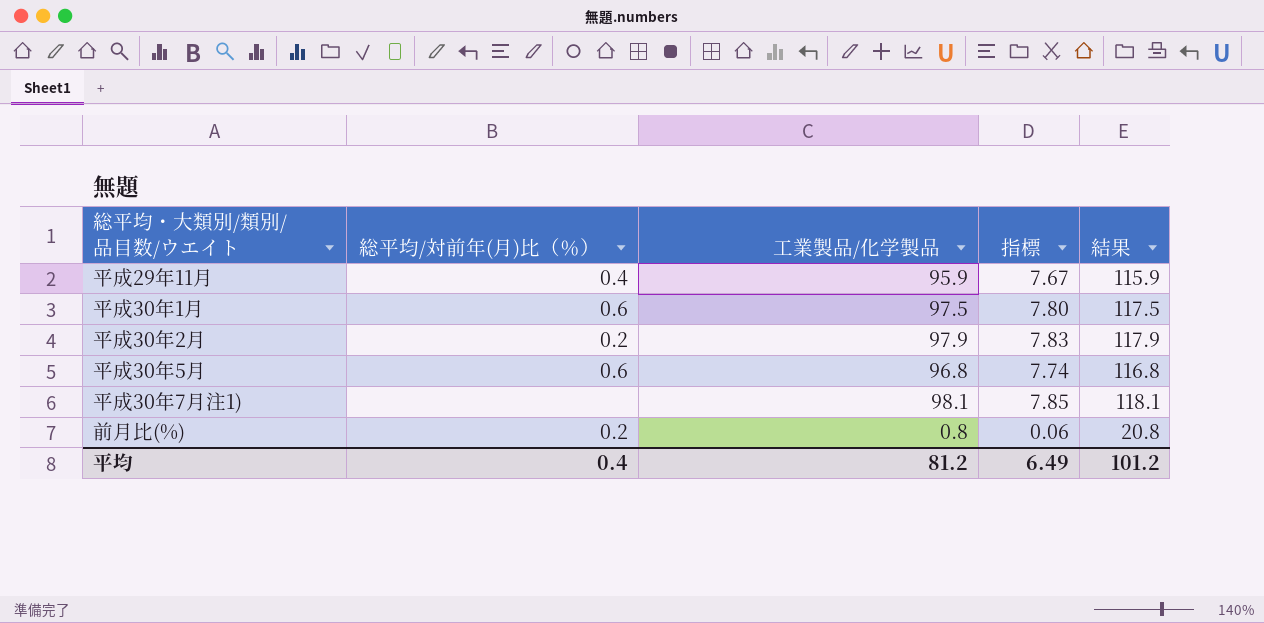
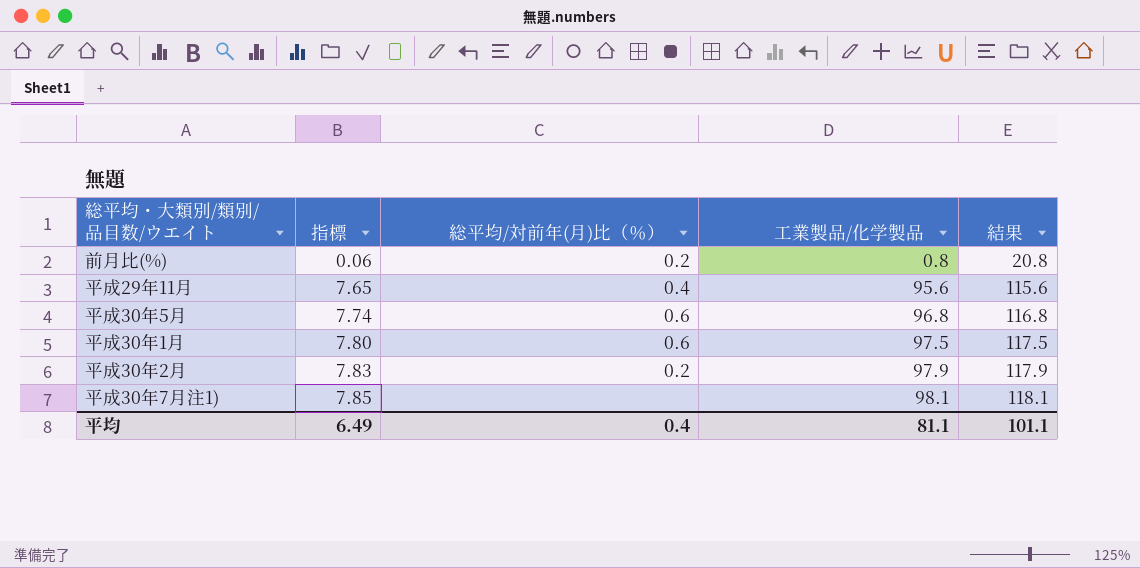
row order: none -> 指標 ascending
column 指標 | position: 4 -> 2
平成29年11月 | 指標: 7.67 -> 7.65
平成29年11月 | 工業製品/化学製品: 95.9 -> 95.6
平成29年11月 | 結果: 115.9 -> 115.6
平均 | 工業製品/化学製品: 81.2 -> 81.1
平均 | 結果: 101.2 -> 101.1

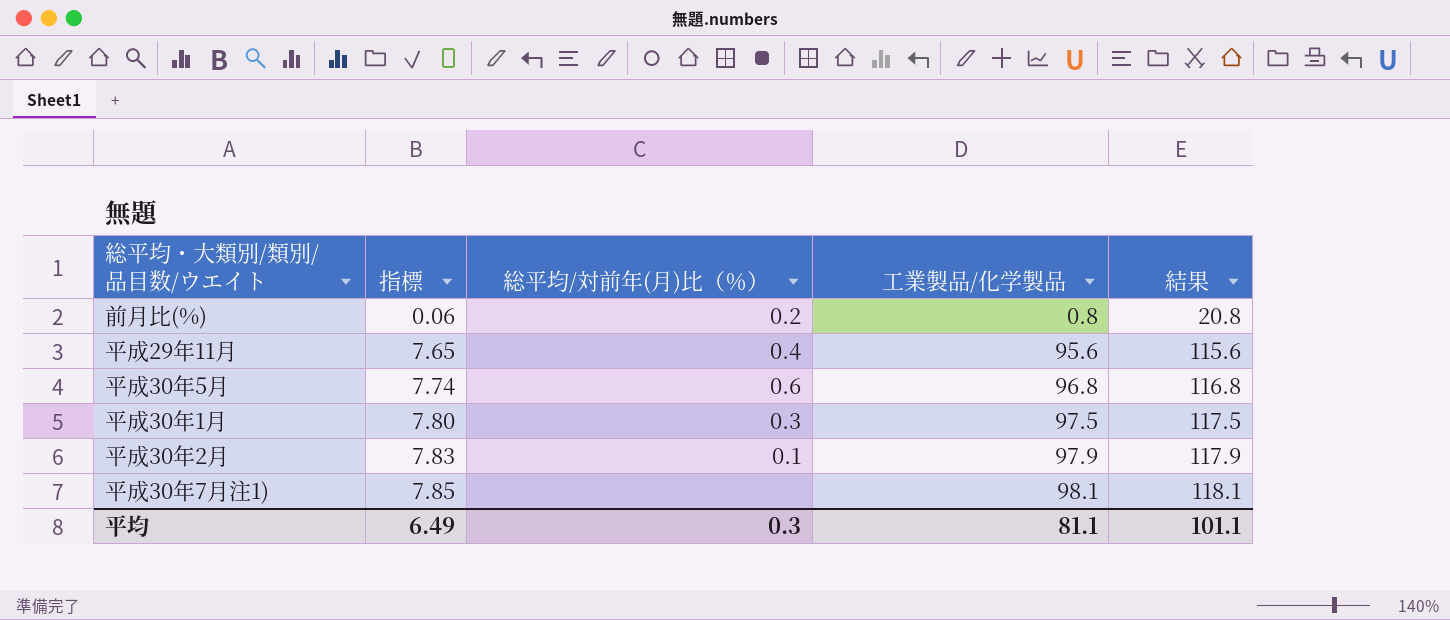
平成30年1月 | 総平均/対前年(月)比（％）: 0.6 -> 0.3
平成30年2月 | 総平均/対前年(月)比（％）: 0.2 -> 0.1
平均 | 総平均/対前年(月)比（％）: 0.4 -> 0.3

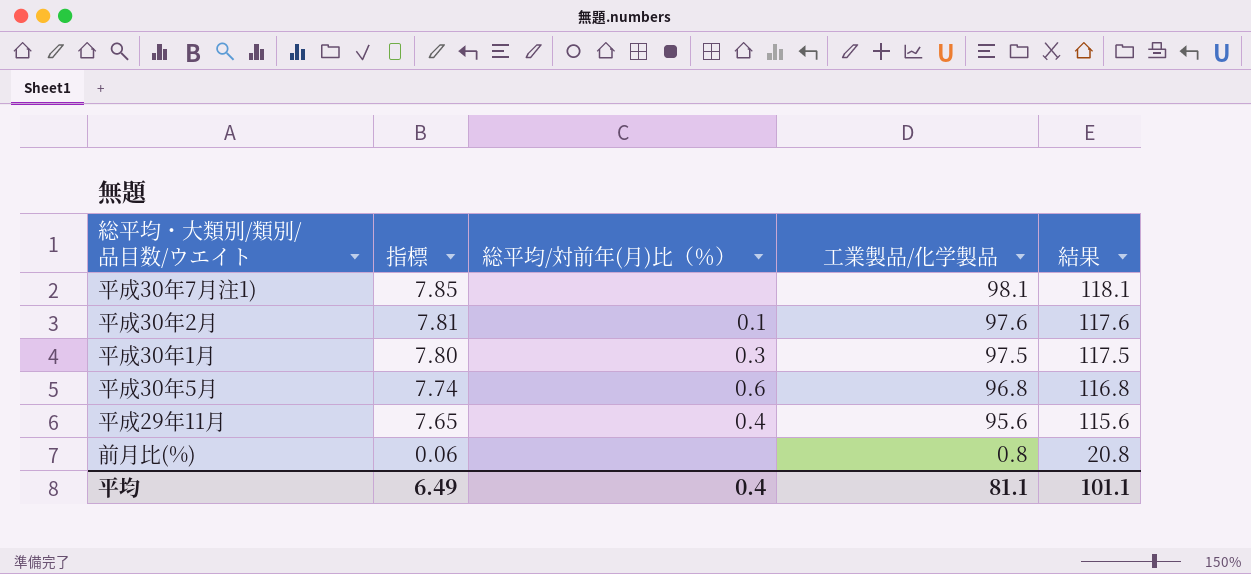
row order: 指標 ascending -> 指標 descending
平成30年2月 | 指標: 7.83 -> 7.81
平成30年2月 | 工業製品/化学製品: 97.9 -> 97.6
平成30年2月 | 結果: 117.9 -> 117.6
前月比(%) | 総平均/対前年(月)比（％）: 0.2 -> none
平均 | 総平均/対前年(月)比（％）: 0.3 -> 0.4

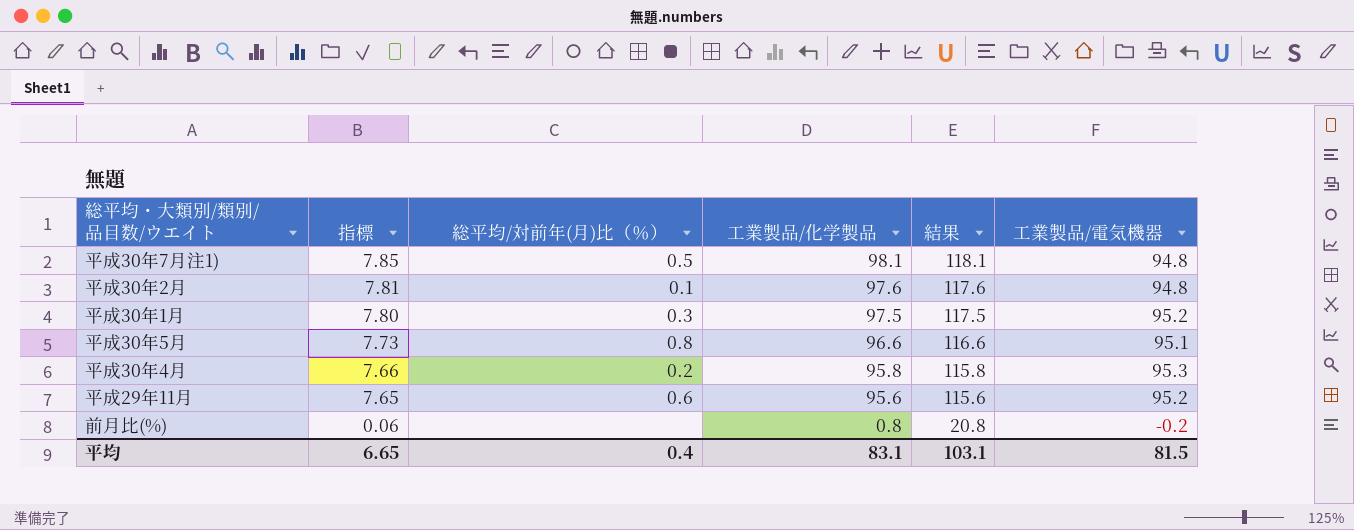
column 工業製品/電気機器 | position: none -> 6
平成30年7月注1) | 総平均/対前年(月)比（％）: none -> 0.5
平成30年5月 | 指標: 7.74 -> 7.73
平成30年5月 | 総平均/対前年(月)比（％）: 0.6 -> 0.8
平成30年5月 | 工業製品/化学製品: 96.8 -> 96.6
平成30年5月 | 結果: 116.8 -> 116.6
row 平成30年4月: none -> 7.66 | 0.2 | 95.8 | 115.8 | 95.3
平成29年11月 | 総平均/対前年(月)比（％）: 0.4 -> 0.6
平均 | 指標: 6.49 -> 6.65
平均 | 工業製品/化学製品: 81.1 -> 83.1
平均 | 結果: 101.1 -> 103.1

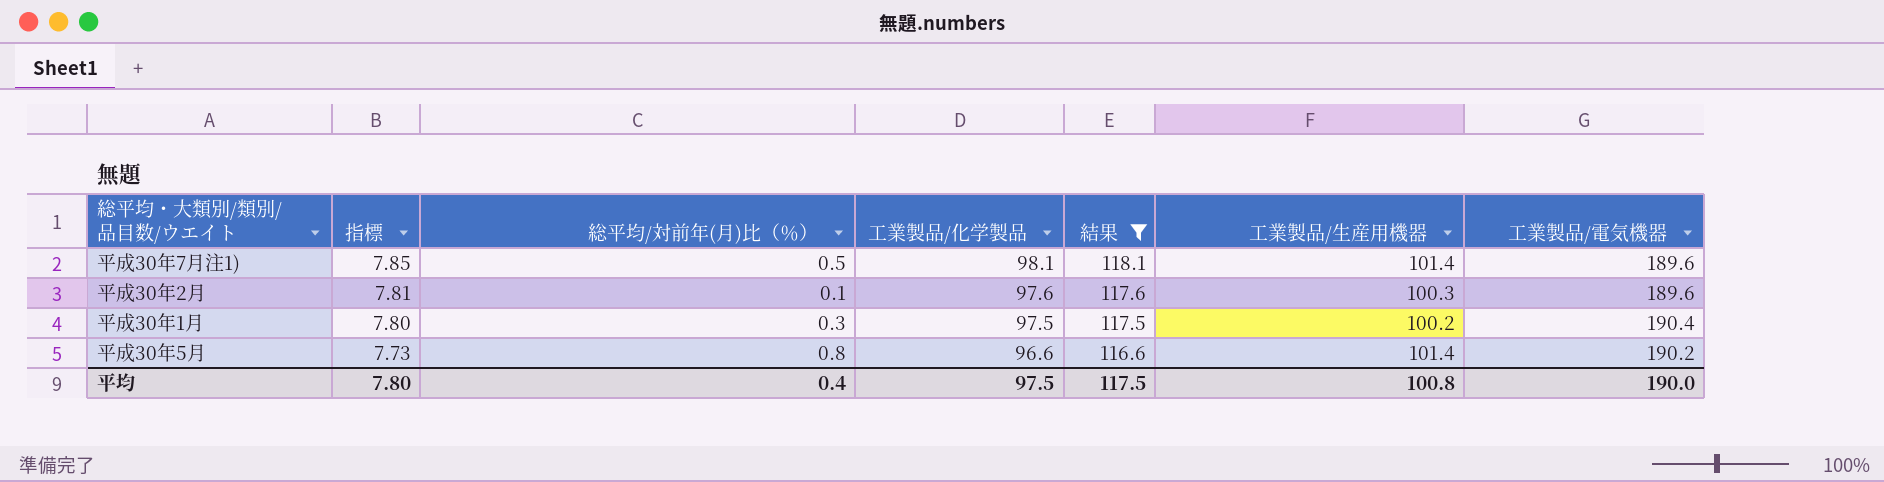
filter: none -> 結果 >= 116.6
column 工業製品/生産用機器 | position: none -> 6
平成30年7月注1) | 工業製品/電気機器: 94.8 -> 189.6
平成30年2月 | 工業製品/電気機器: 94.8 -> 189.6
平成30年1月 | 工業製品/電気機器: 95.2 -> 190.4
平成30年5月 | 工業製品/電気機器: 95.1 -> 190.2
平均 | 指標: 6.65 -> 7.80
平均 | 工業製品/化学製品: 83.1 -> 97.5
平均 | 結果: 103.1 -> 117.5
平均 | 工業製品/電気機器: 81.5 -> 190.0

